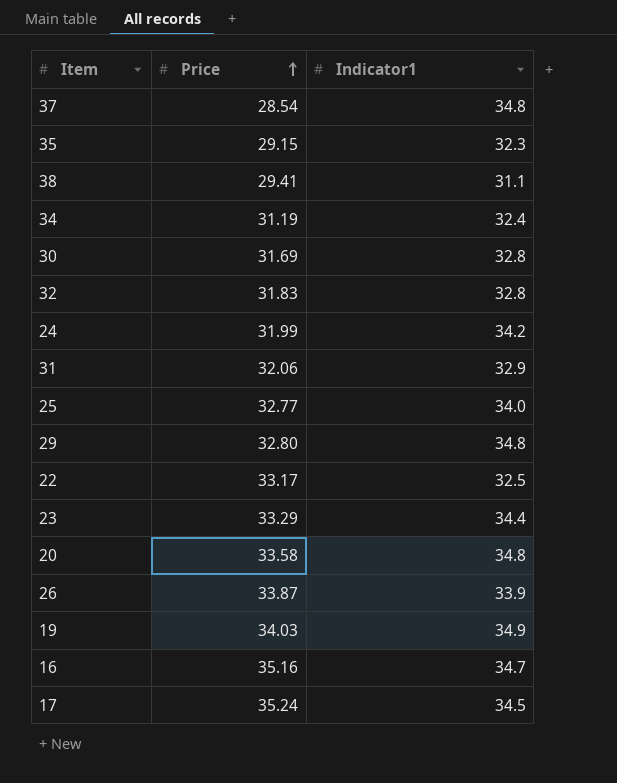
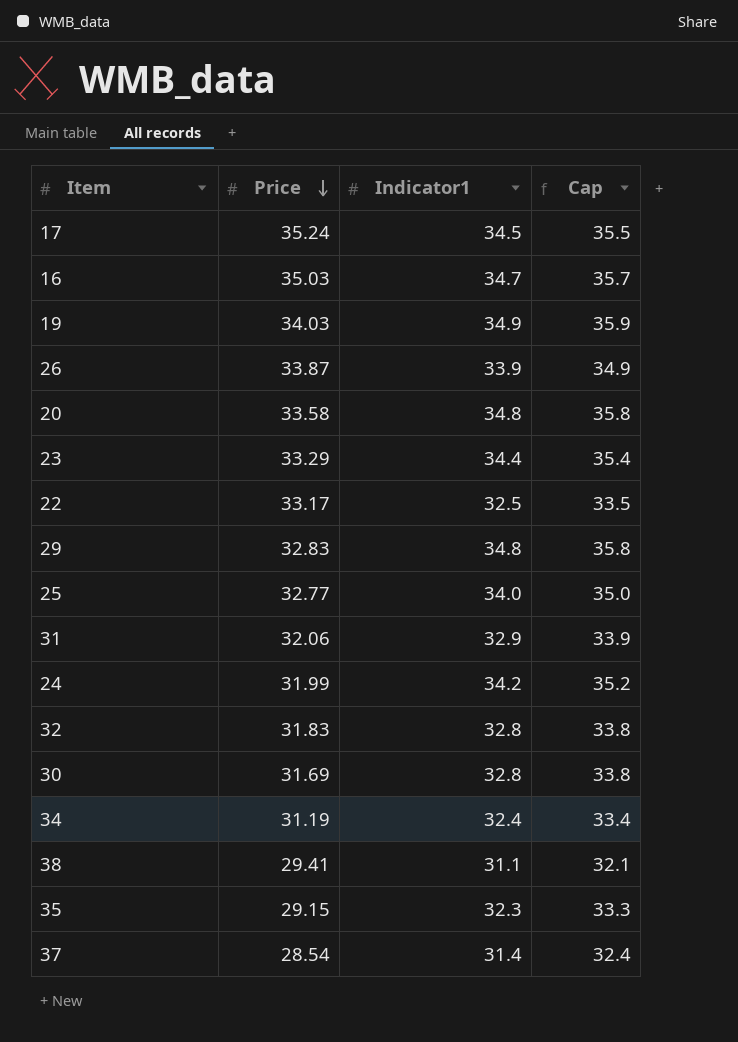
row order: Price ascending -> Price descending
column Cap | formula: none -> [Indicator1] + 1
16 | Price: 35.16 -> 35.03
29 | Price: 32.80 -> 32.83
37 | Indicator1: 34.8 -> 31.4

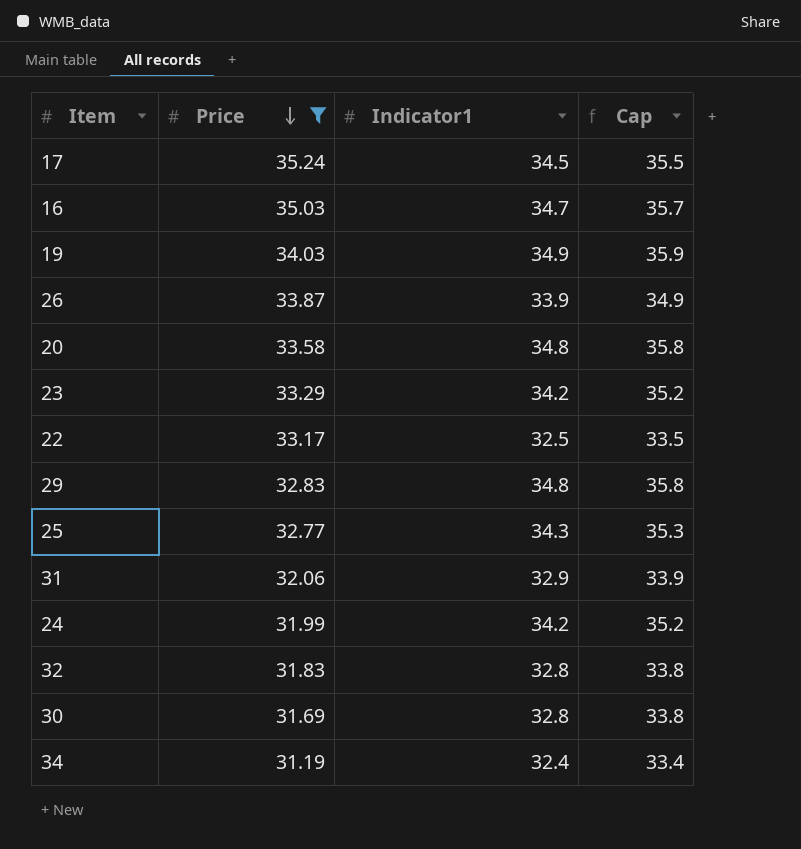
filter: none -> Price >= 31.19
23 | Indicator1: 34.4 -> 34.2
23 | Cap: 35.4 -> 35.2
25 | Indicator1: 34.0 -> 34.3
25 | Cap: 35.0 -> 35.3

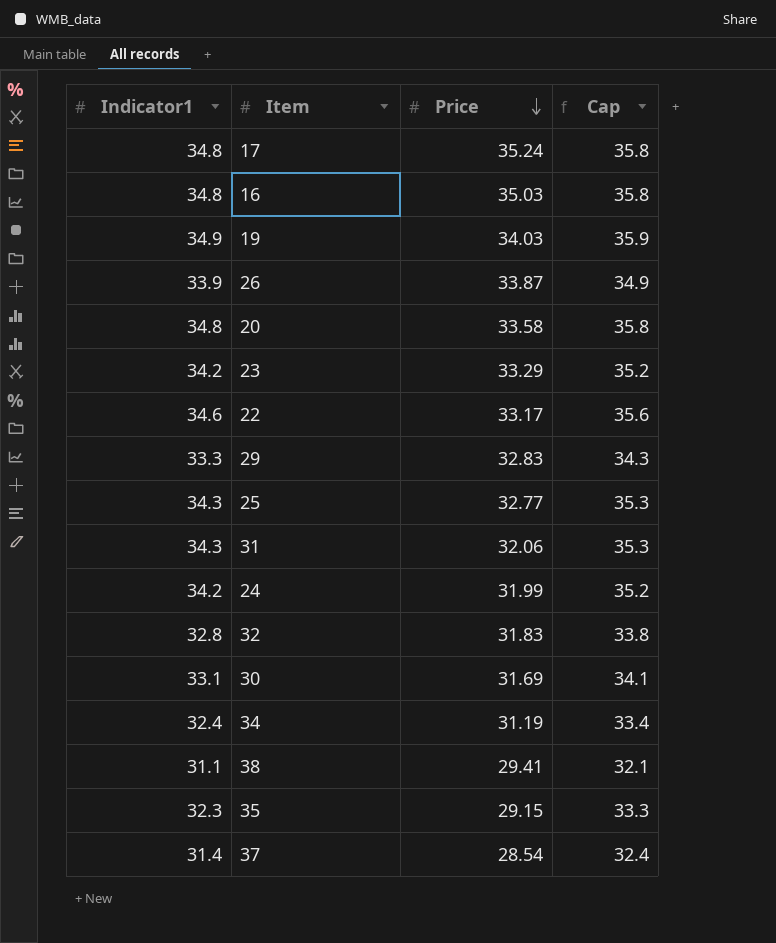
filter: Price >= 31.19 -> none
column Indicator1 | position: 3 -> 1
17 | Indicator1: 34.5 -> 34.8
17 | Cap: 35.5 -> 35.8
16 | Indicator1: 34.7 -> 34.8
16 | Cap: 35.7 -> 35.8
22 | Indicator1: 32.5 -> 34.6
22 | Cap: 33.5 -> 35.6
29 | Indicator1: 34.8 -> 33.3
29 | Cap: 35.8 -> 34.3
31 | Indicator1: 32.9 -> 34.3
31 | Cap: 33.9 -> 35.3
30 | Indicator1: 32.8 -> 33.1
30 | Cap: 33.8 -> 34.1

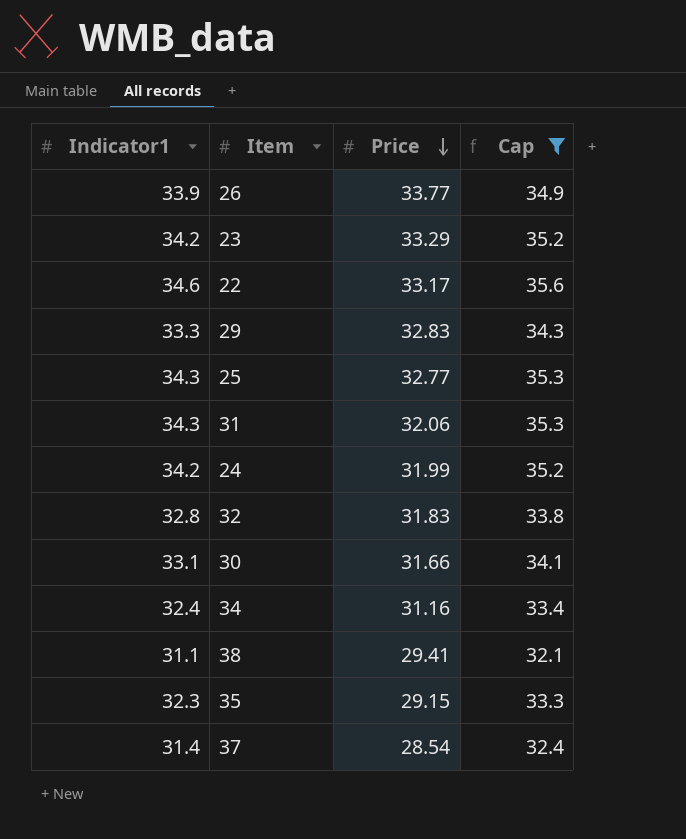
filter: none -> Cap <= 35.6
26 | Price: 33.87 -> 33.77
30 | Price: 31.69 -> 31.66
34 | Price: 31.19 -> 31.16

